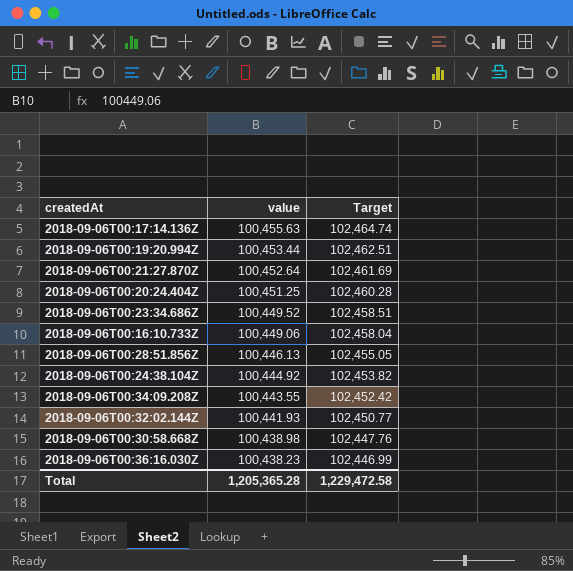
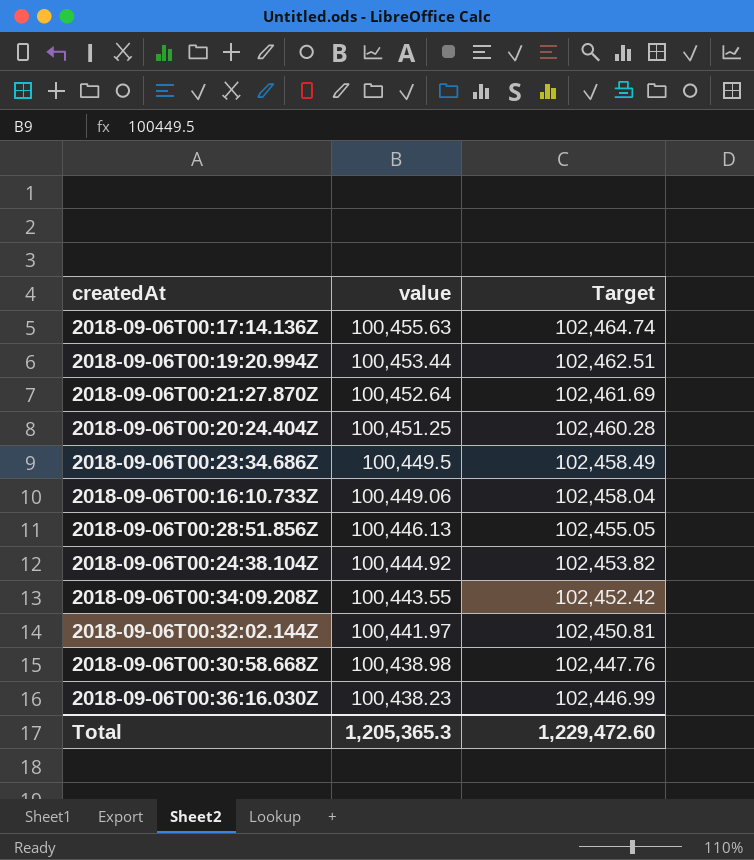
2018-09-06T00:23:34.686Z | value: 100,449.52 -> 100,449.5
2018-09-06T00:23:34.686Z | Target: 102,458.51 -> 102,458.49
2018-09-06T00:32:02.144Z | value: 100,441.93 -> 100,441.97
2018-09-06T00:32:02.144Z | Target: 102,450.77 -> 102,450.81
Total | value: 1,205,365.28 -> 1,205,365.3
Total | Target: 1,229,472.58 -> 1,229,472.60

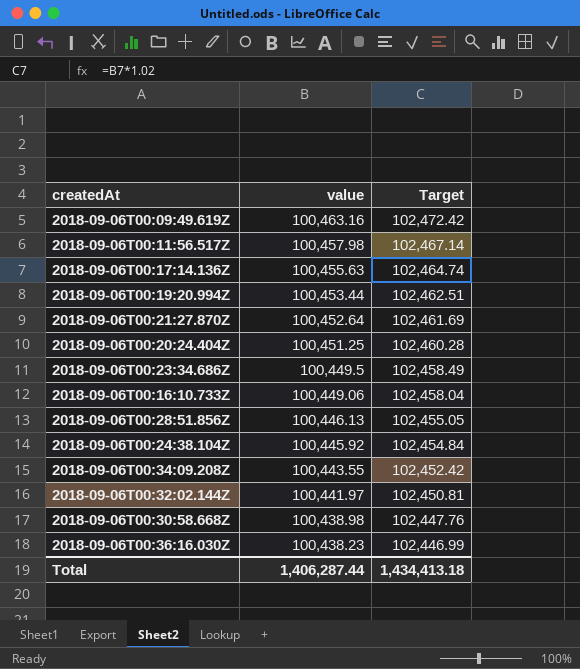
row 2018-09-06T00:09:49.619Z: none -> 100,463.16 | 102,472.42
row 2018-09-06T00:11:56.517Z: none -> 100,457.98 | 102,467.14
2018-09-06T00:24:38.104Z | value: 100,444.92 -> 100,445.92
2018-09-06T00:24:38.104Z | Target: 102,453.82 -> 102,454.84
Total | value: 1,205,365.3 -> 1,406,287.44
Total | Target: 1,229,472.60 -> 1,434,413.18

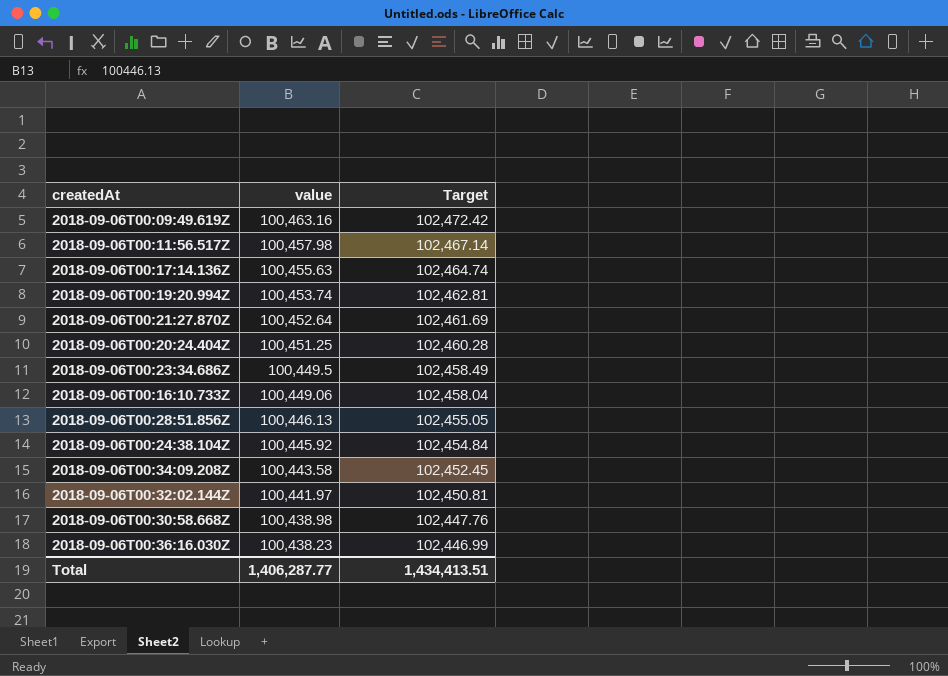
2018-09-06T00:19:20.994Z | value: 100,453.44 -> 100,453.74
2018-09-06T00:19:20.994Z | Target: 102,462.51 -> 102,462.81
2018-09-06T00:34:09.208Z | value: 100,443.55 -> 100,443.58
2018-09-06T00:34:09.208Z | Target: 102,452.42 -> 102,452.45
Total | value: 1,406,287.44 -> 1,406,287.77
Total | Target: 1,434,413.18 -> 1,434,413.51

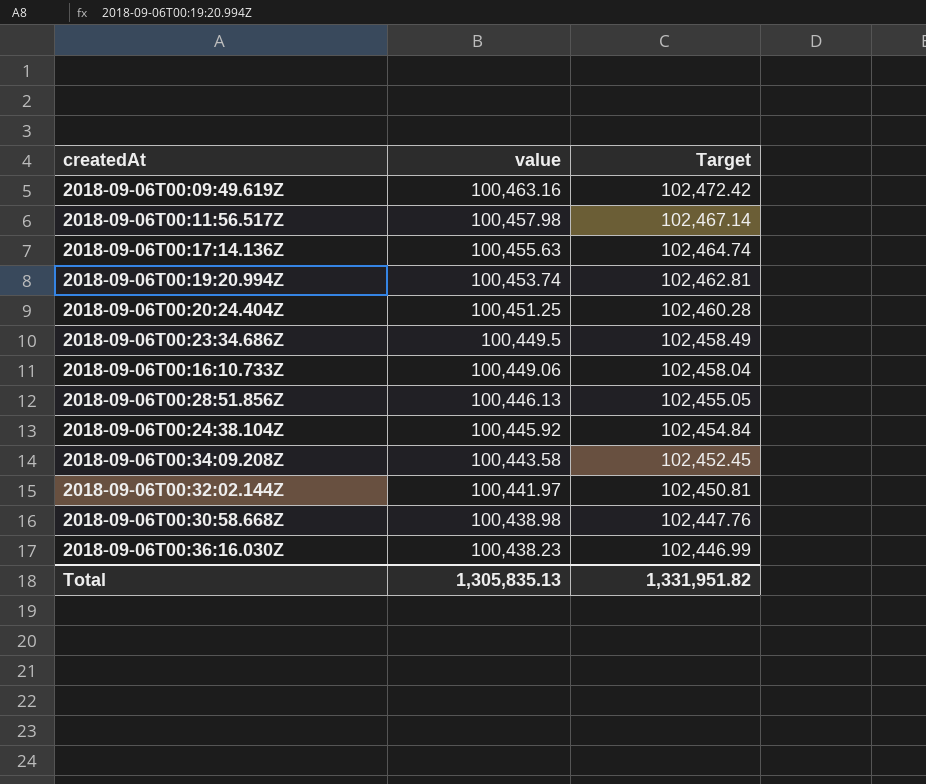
row 2018-09-06T00:21:27.870Z: 100,452.64 | 102,461.69 -> none
Total | value: 1,406,287.77 -> 1,305,835.13
Total | Target: 1,434,413.51 -> 1,331,951.82

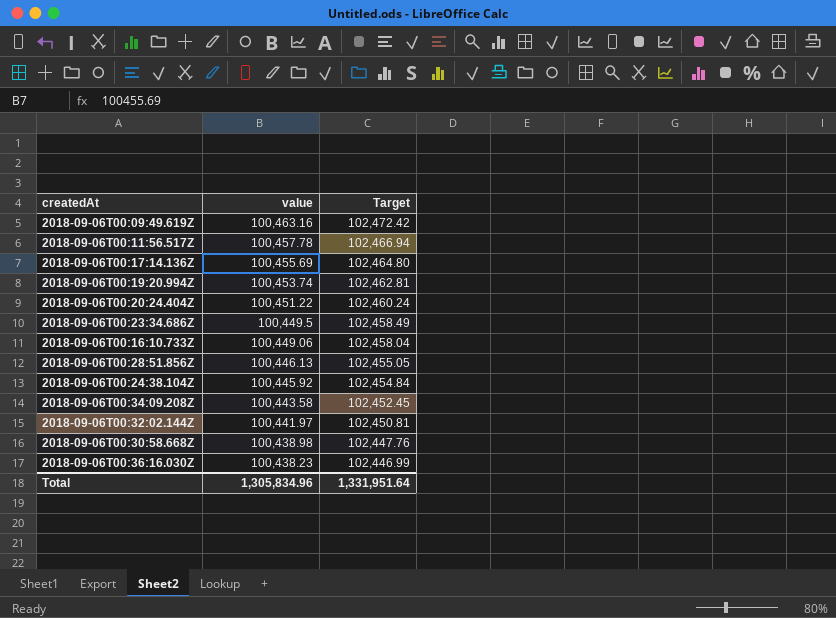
2018-09-06T00:11:56.517Z | value: 100,457.98 -> 100,457.78
2018-09-06T00:11:56.517Z | Target: 102,467.14 -> 102,466.94
2018-09-06T00:17:14.136Z | value: 100,455.63 -> 100,455.69
2018-09-06T00:17:14.136Z | Target: 102,464.74 -> 102,464.80
2018-09-06T00:20:24.404Z | value: 100,451.25 -> 100,451.22
2018-09-06T00:20:24.404Z | Target: 102,460.28 -> 102,460.24
Total | value: 1,305,835.13 -> 1,305,834.96
Total | Target: 1,331,951.82 -> 1,331,951.64

